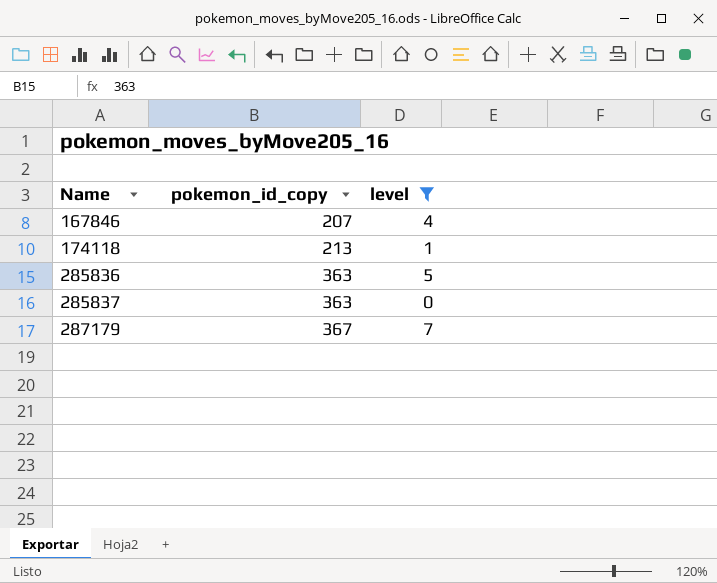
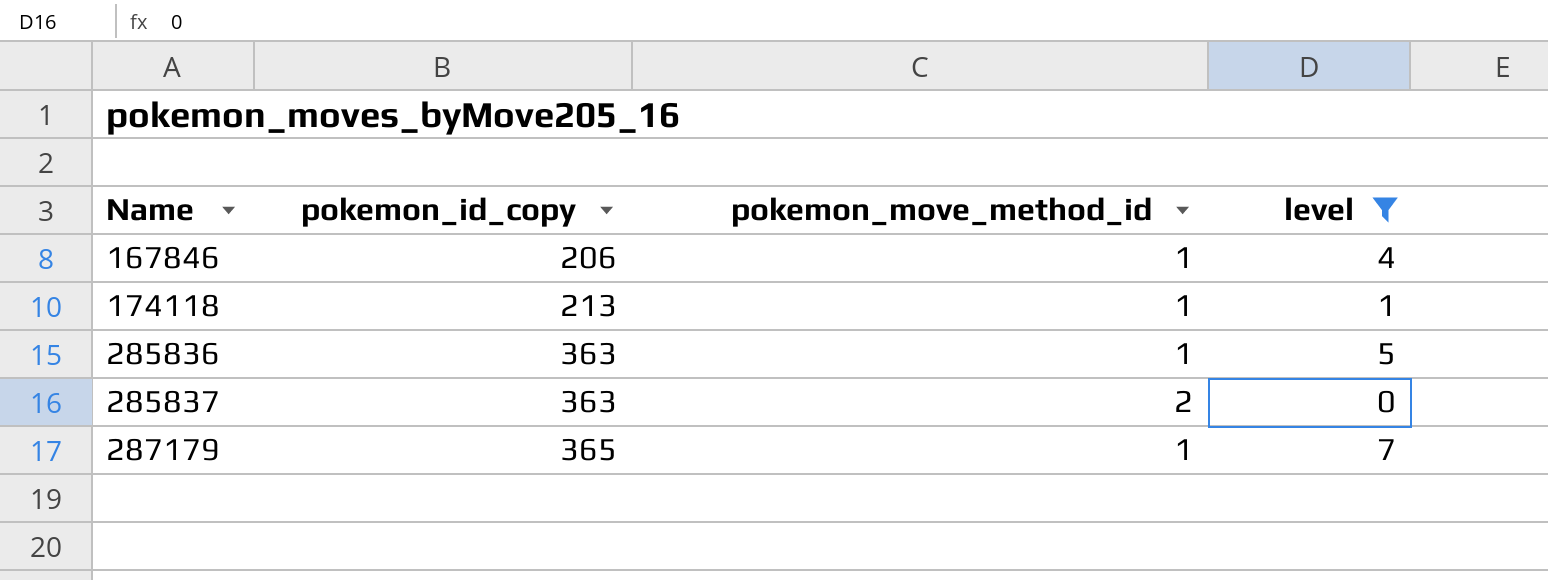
column pokemon_move_method_id | position: none -> 3
167846 | pokemon_id_copy: 207 -> 206
287179 | pokemon_id_copy: 367 -> 365

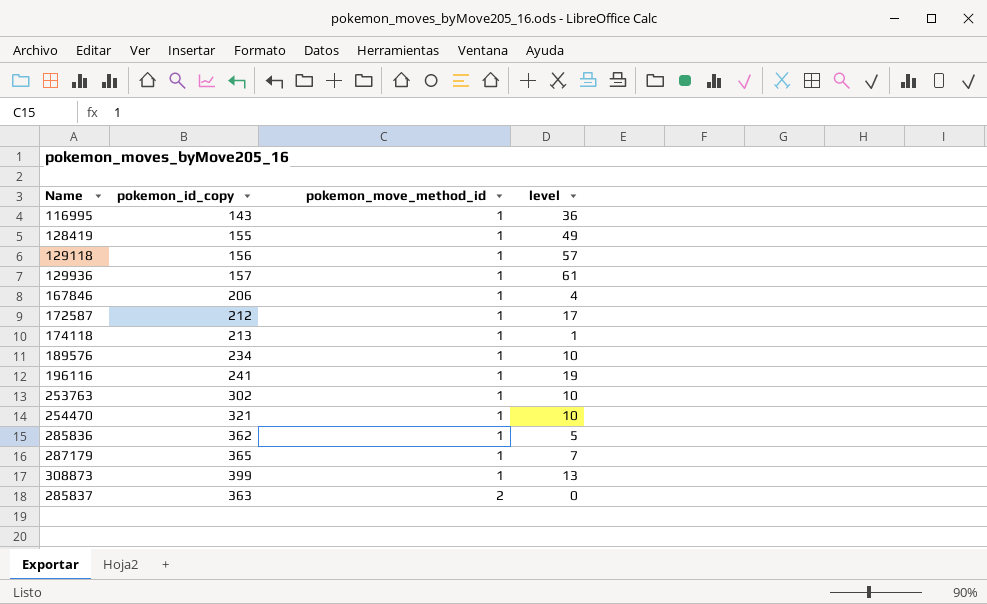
filter: level <= 7 -> none
row order: Name ascending -> pokemon_move_method_id ascending
285836 | pokemon_id_copy: 363 -> 362

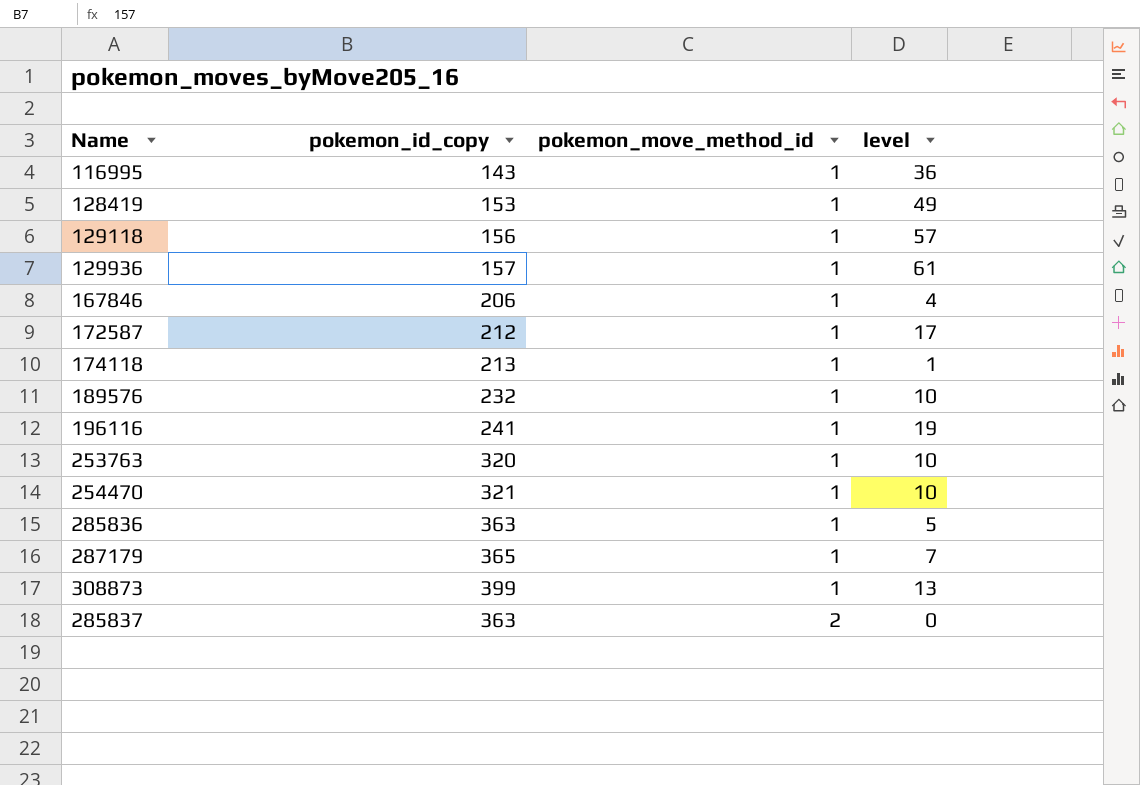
128419 | pokemon_id_copy: 155 -> 153
189576 | pokemon_id_copy: 234 -> 232
253763 | pokemon_id_copy: 302 -> 320
285836 | pokemon_id_copy: 362 -> 363

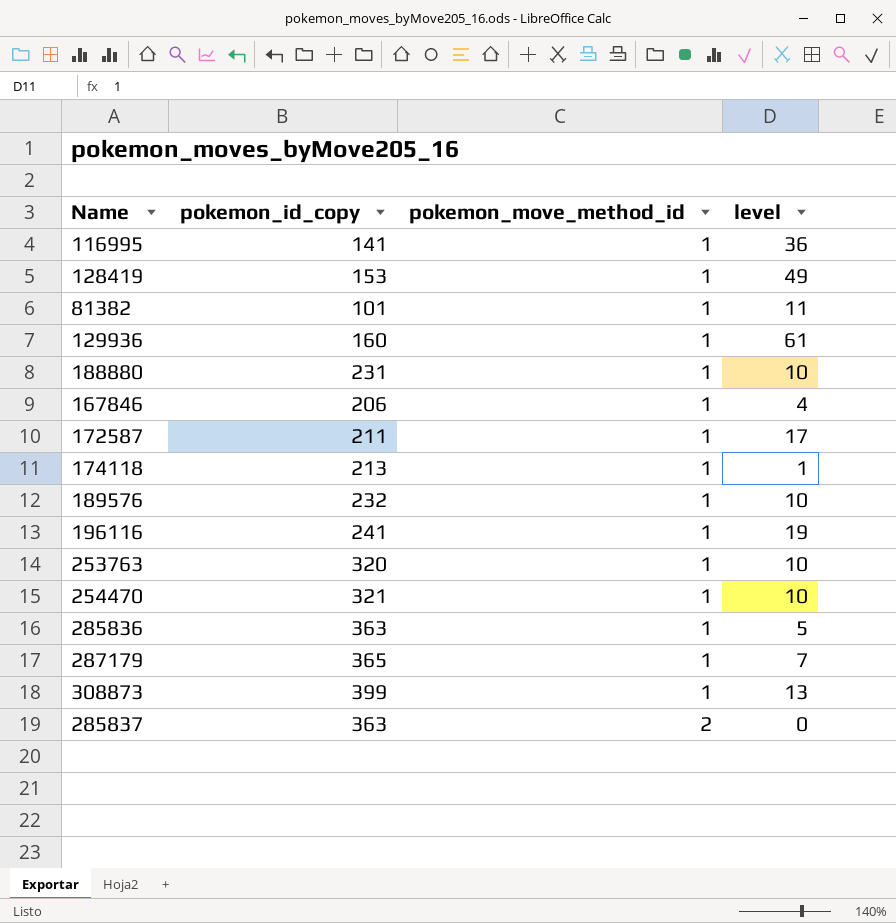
row 129118: 156 | 1 | 57 -> none
116995 | pokemon_id_copy: 143 -> 141
row 81382: none -> 101 | 1 | 11
129936 | pokemon_id_copy: 157 -> 160
row 188880: none -> 231 | 1 | 10
172587 | pokemon_id_copy: 212 -> 211

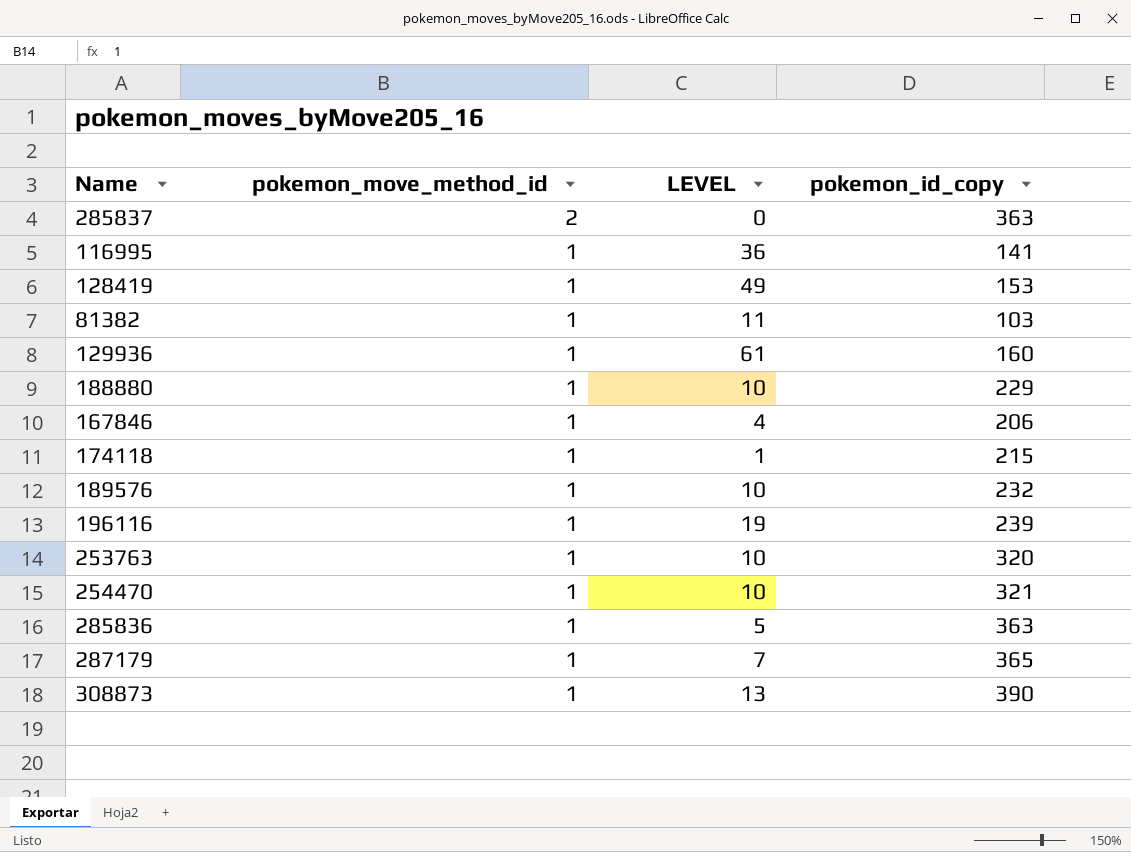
row order: pokemon_move_method_id ascending -> pokemon_move_method_id descending
column name: level -> LEVEL
column pokemon_id_copy | position: 2 -> 4
row 172587: 211 | 1 | 17 -> none
81382 | pokemon_id_copy: 101 -> 103
188880 | pokemon_id_copy: 231 -> 229
174118 | pokemon_id_copy: 213 -> 215
196116 | pokemon_id_copy: 241 -> 239
308873 | pokemon_id_copy: 399 -> 390

